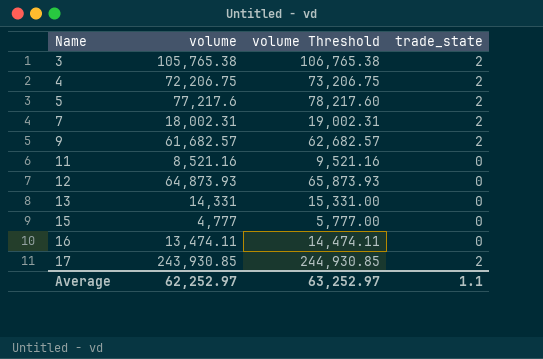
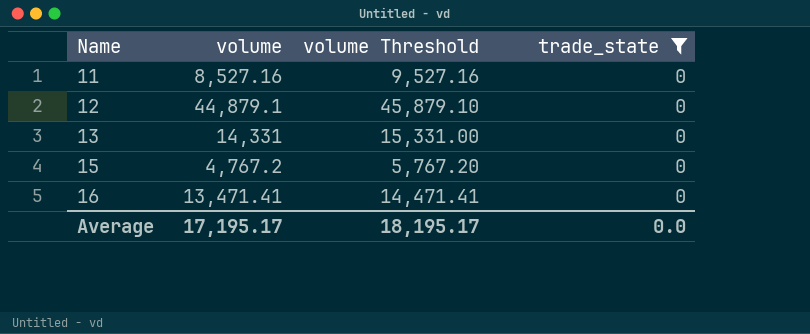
filter: none -> trade_state = 0
11 | volume: 8,521.16 -> 8,527.16
11 | volume Threshold: 9,521.16 -> 9,527.16
12 | volume: 64,873.93 -> 44,879.1
12 | volume Threshold: 65,873.93 -> 45,879.10
15 | volume: 4,777 -> 4,767.2
15 | volume Threshold: 5,777.00 -> 5,767.20
16 | volume: 13,474.11 -> 13,471.41
16 | volume Threshold: 14,474.11 -> 14,471.41
Average | volume: 62,252.97 -> 17,195.17
Average | volume Threshold: 63,252.97 -> 18,195.17
Average | trade_state: 1.1 -> 0.0

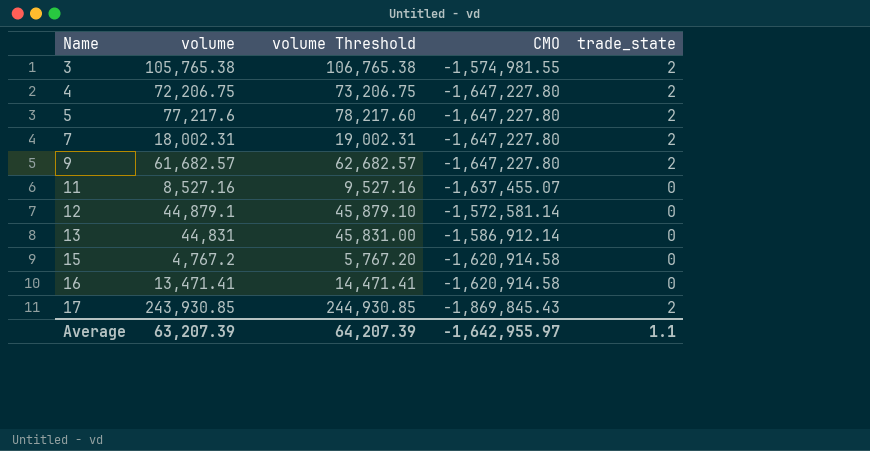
filter: trade_state = 0 -> none
column CMO | position: none -> 4
13 | volume: 14,331 -> 44,831
13 | volume Threshold: 15,331.00 -> 45,831.00
Average | volume: 17,195.17 -> 63,207.39
Average | volume Threshold: 18,195.17 -> 64,207.39
Average | trade_state: 0.0 -> 1.1

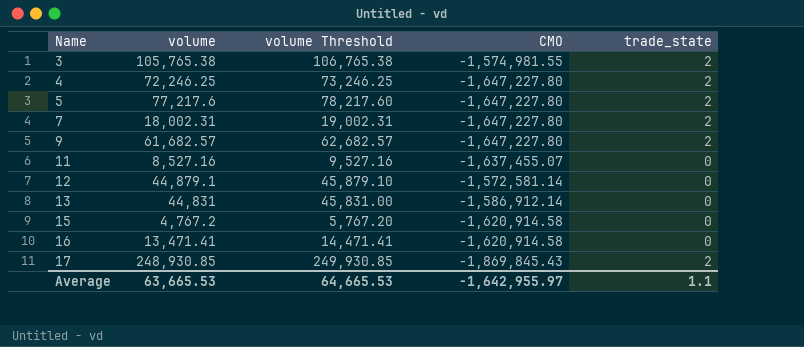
4 | volume: 72,206.75 -> 72,246.25
4 | volume Threshold: 73,206.75 -> 73,246.25
17 | volume: 243,930.85 -> 248,930.85
17 | volume Threshold: 244,930.85 -> 249,930.85
Average | volume: 63,207.39 -> 63,665.53
Average | volume Threshold: 64,207.39 -> 64,665.53

